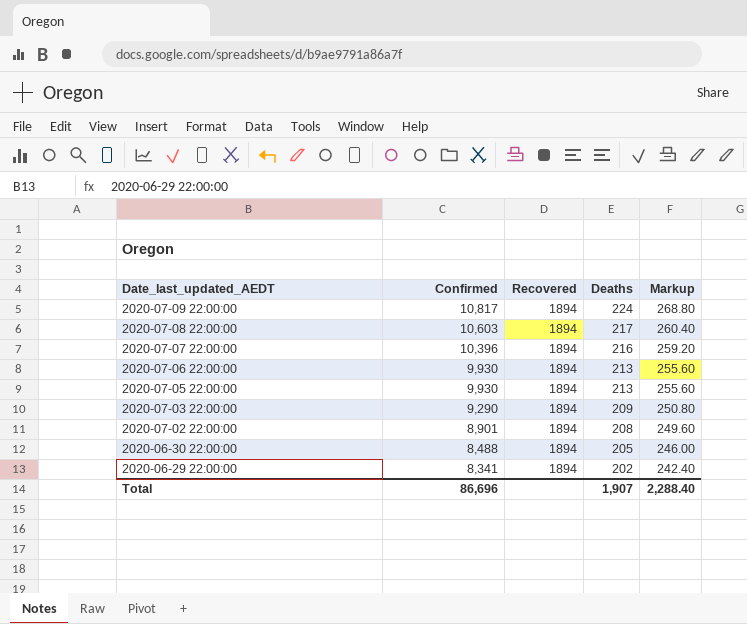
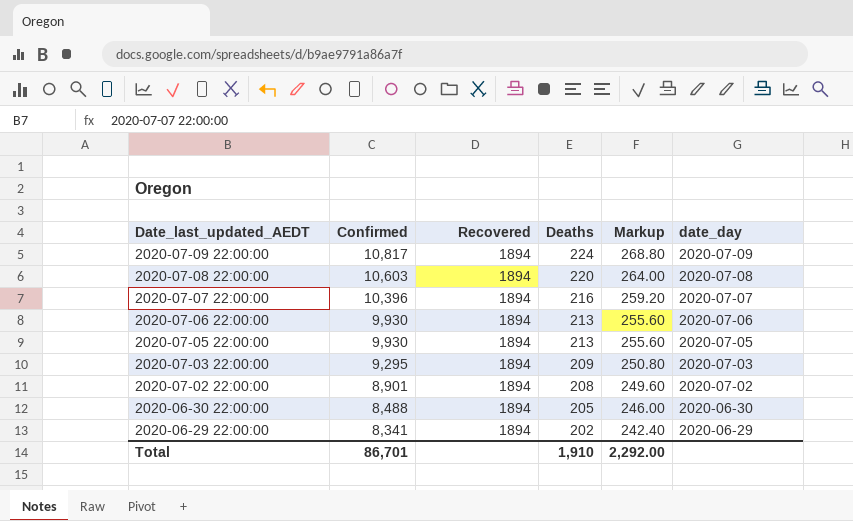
column date_day | position: none -> 6
2020-07-08 22:00:00 | Deaths: 217 -> 220
2020-07-08 22:00:00 | Markup: 260.40 -> 264.00
2020-07-03 22:00:00 | Confirmed: 9,290 -> 9,295
Total | Confirmed: 86,696 -> 86,701
Total | Deaths: 1,907 -> 1,910
Total | Markup: 2,288.40 -> 2,292.00

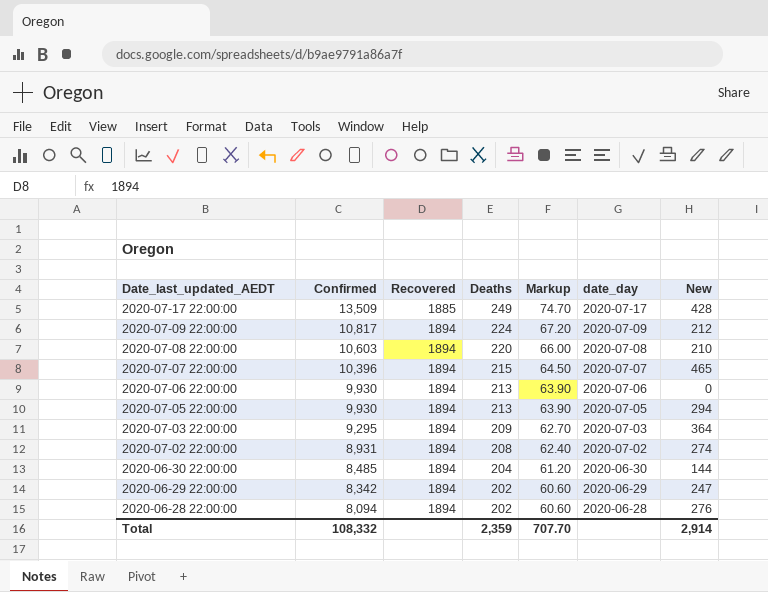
column Markup | formula: [Deaths] * 1.2 -> [Deaths] * 0.3
column New | position: none -> 7
row 2020-07-17 22:00:00: none -> 13,509 | 1885 | 249 | 74.70 | 2020-07-17 | 428
2020-07-07 22:00:00 | Deaths: 216 -> 215
2020-07-02 22:00:00 | Confirmed: 8,901 -> 8,931
2020-06-30 22:00:00 | Confirmed: 8,488 -> 8,485
2020-06-30 22:00:00 | Deaths: 205 -> 204
2020-06-29 22:00:00 | Confirmed: 8,341 -> 8,342
row 2020-06-28 22:00:00: none -> 8,094 | 1894 | 202 | 60.60 | 2020-06-28 | 276
Total | Confirmed: 86,701 -> 108,332
Total | Deaths: 1,910 -> 2,359
Total | Markup: 2,292.00 -> 707.70

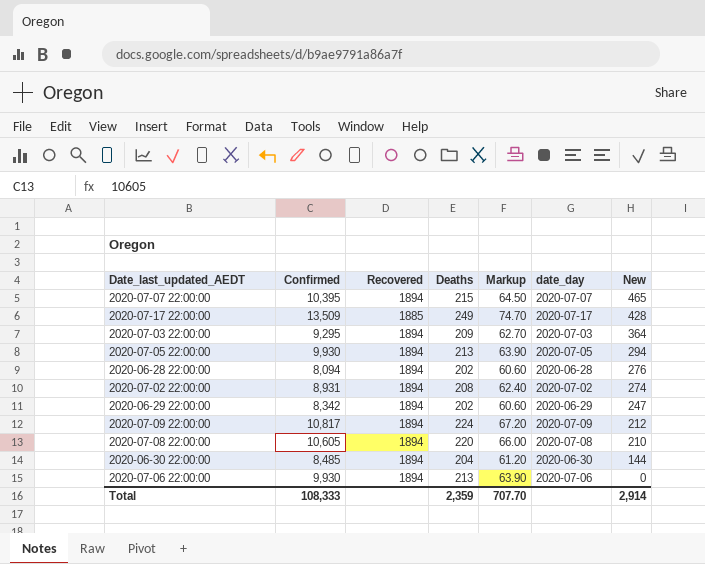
row order: Date_last_updated_AEDT descending -> New descending
2020-07-07 22:00:00 | Confirmed: 10,396 -> 10,395
2020-07-08 22:00:00 | Confirmed: 10,603 -> 10,605
Total | Confirmed: 108,332 -> 108,333

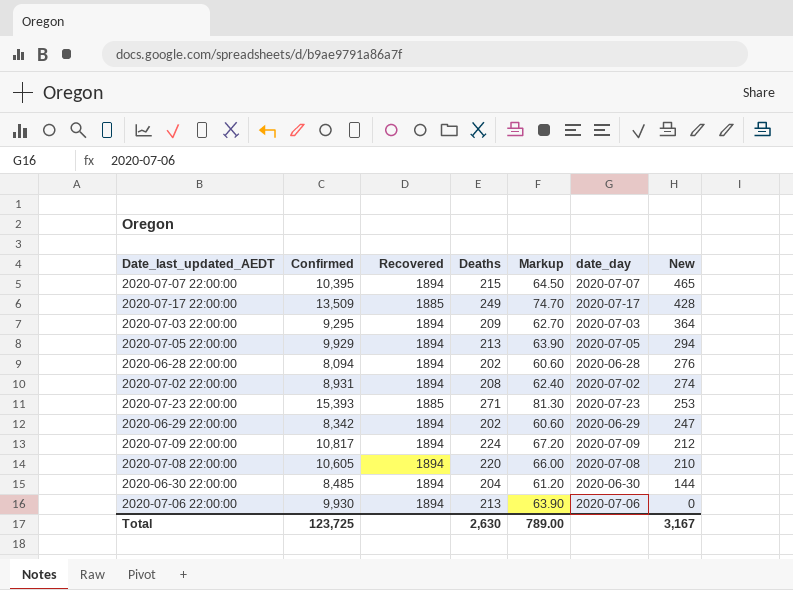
2020-07-05 22:00:00 | Confirmed: 9,930 -> 9,929
row 2020-07-23 22:00:00: none -> 15,393 | 1885 | 271 | 81.30 | 2020-07-23 | 253
Total | Confirmed: 108,333 -> 123,725
Total | Deaths: 2,359 -> 2,630
Total | Markup: 707.70 -> 789.00
Total | New: 2,914 -> 3,167

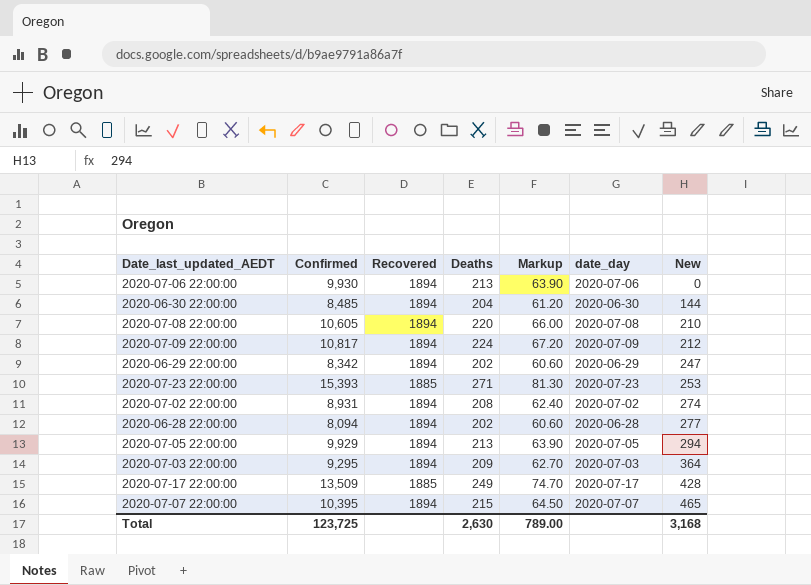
row order: New descending -> New ascending
2020-06-28 22:00:00 | New: 276 -> 277
Total | New: 3,167 -> 3,168

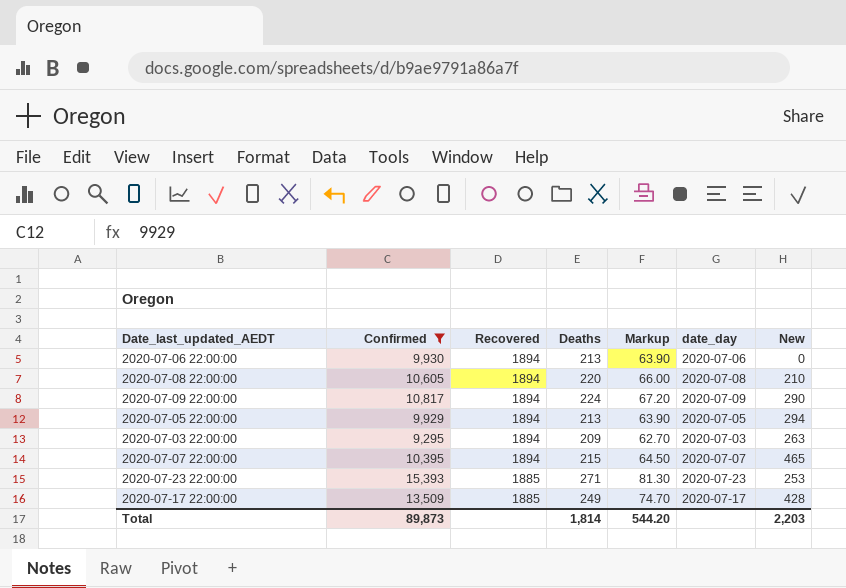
filter: none -> Confirmed >= 9,295
row order: New ascending -> Recovered descending
2020-07-09 22:00:00 | New: 212 -> 290
2020-07-03 22:00:00 | New: 364 -> 263
Total | Confirmed: 123,725 -> 89,873
Total | Deaths: 2,630 -> 1,814
Total | Markup: 789.00 -> 544.20
Total | New: 3,168 -> 2,203

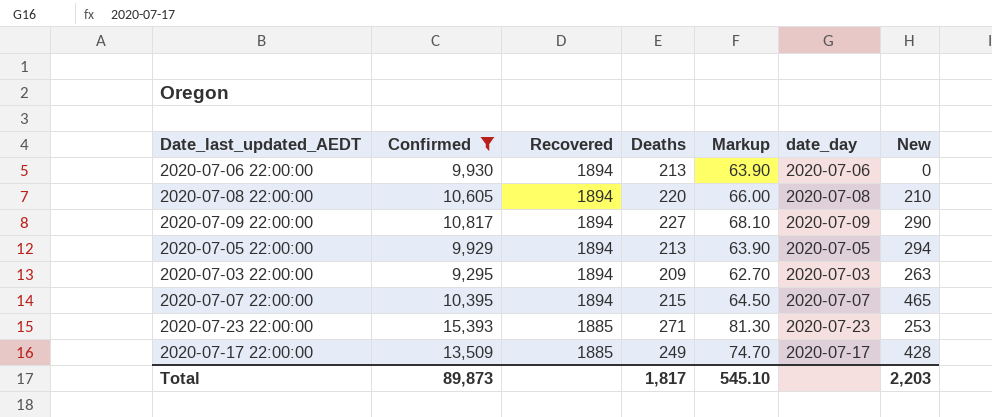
2020-07-09 22:00:00 | Deaths: 224 -> 227
2020-07-09 22:00:00 | Markup: 67.20 -> 68.10
Total | Deaths: 1,814 -> 1,817
Total | Markup: 544.20 -> 545.10

